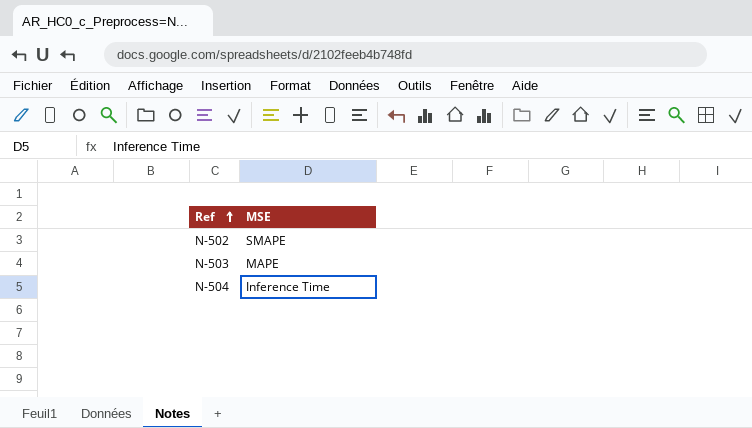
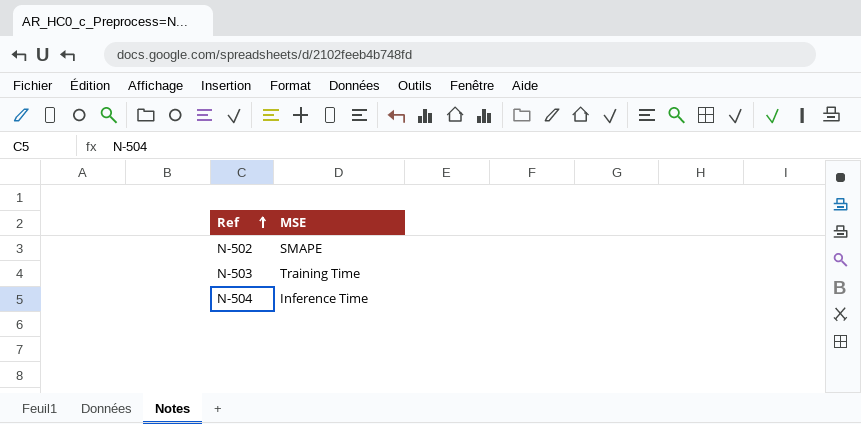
N-503 | MSE: MAPE -> Training Time

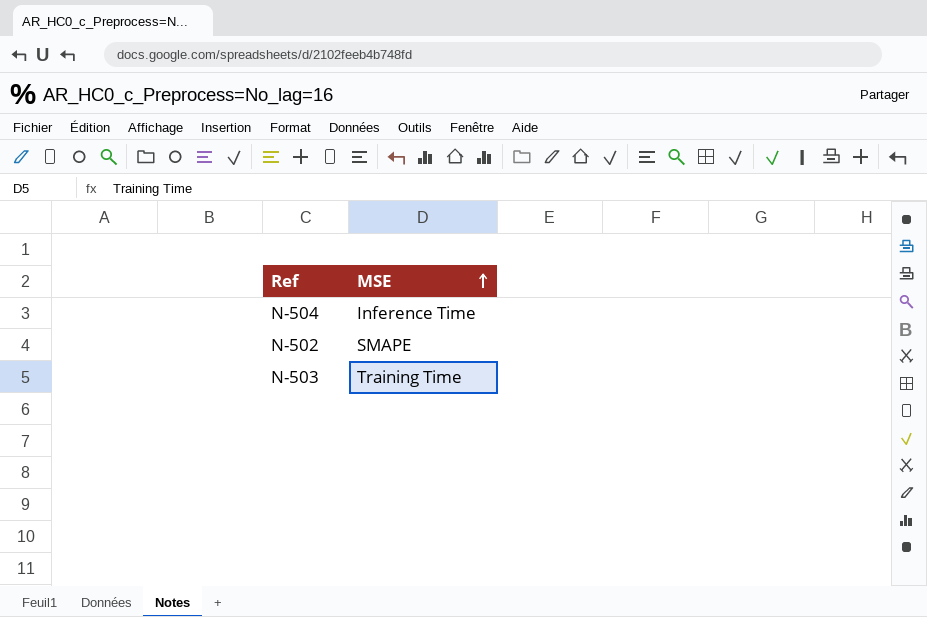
row order: Ref ascending -> MSE ascending

